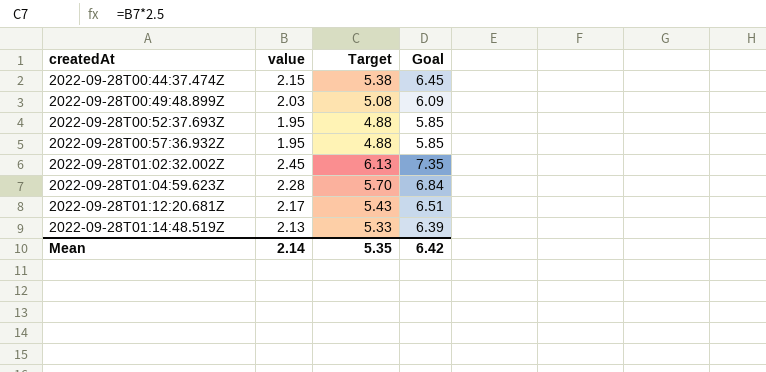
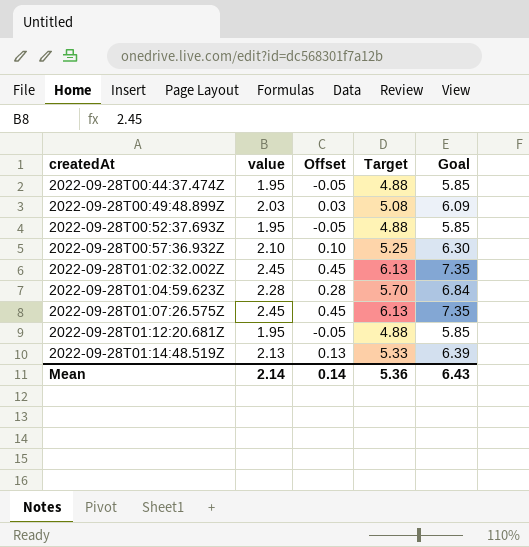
column Offset | formula: none -> [value] - 2
2022-09-28T00:44:37.474Z | value: 2.15 -> 1.95
2022-09-28T00:44:37.474Z | Target: 5.38 -> 4.88
2022-09-28T00:44:37.474Z | Goal: 6.45 -> 5.85
2022-09-28T00:57:36.932Z | value: 1.95 -> 2.10
2022-09-28T00:57:36.932Z | Target: 4.88 -> 5.25
2022-09-28T00:57:36.932Z | Goal: 5.85 -> 6.30
row 2022-09-28T01:07:26.575Z: none -> 2.45 | 0.45 | 6.13 | 7.35
2022-09-28T01:12:20.681Z | value: 2.17 -> 1.95
2022-09-28T01:12:20.681Z | Target: 5.43 -> 4.88
2022-09-28T01:12:20.681Z | Goal: 6.51 -> 5.85
Mean | Target: 5.35 -> 5.36
Mean | Goal: 6.42 -> 6.43

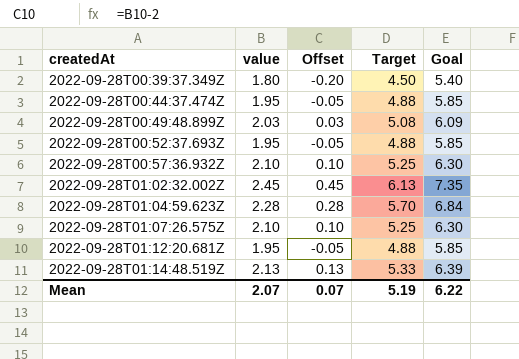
row 2022-09-28T00:39:37.349Z: none -> 1.80 | -0.20 | 4.50 | 5.40
2022-09-28T01:07:26.575Z | value: 2.45 -> 2.10
2022-09-28T01:07:26.575Z | Offset: 0.45 -> 0.10
2022-09-28T01:07:26.575Z | Target: 6.13 -> 5.25
2022-09-28T01:07:26.575Z | Goal: 7.35 -> 6.30
Mean | value: 2.14 -> 2.07
Mean | Offset: 0.14 -> 0.07
Mean | Target: 5.36 -> 5.19
Mean | Goal: 6.43 -> 6.22

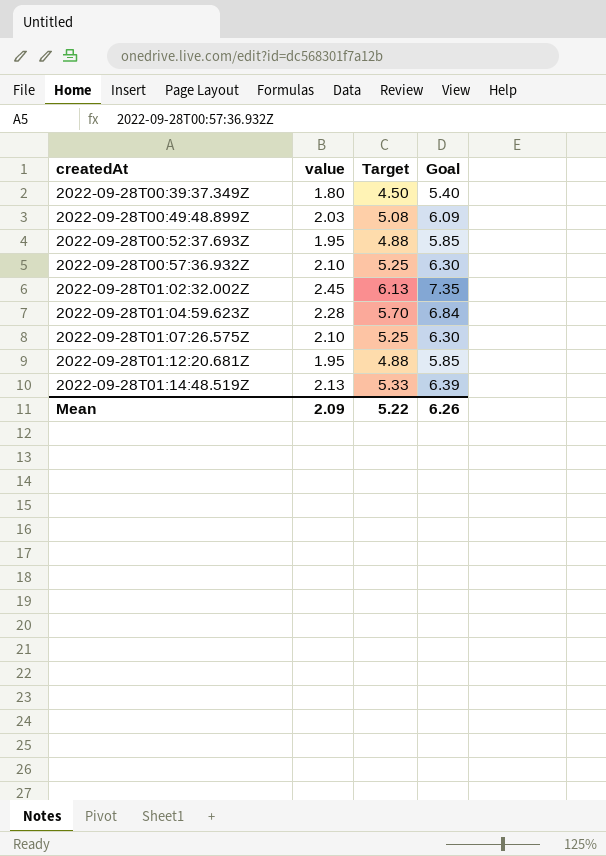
column Offset | formula: [value] - 2 -> none
row 2022-09-28T00:44:37.474Z: 1.95 | -0.05 | 4.88 | 5.85 -> none
Mean | value: 2.07 -> 2.09
Mean | Target: 5.19 -> 5.22
Mean | Goal: 6.22 -> 6.26

